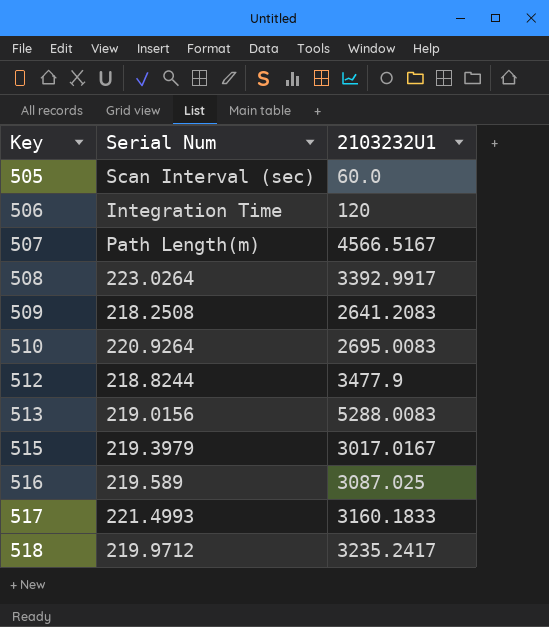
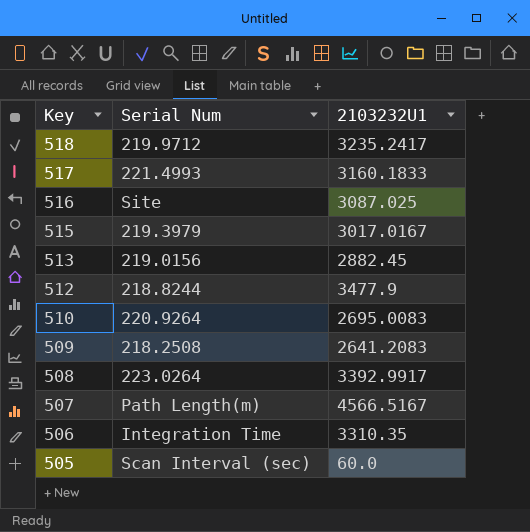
row order: Key ascending -> Key descending
516 | Serial Num: 219.589 -> Site
513 | 2103232U1: 5288.0083 -> 2882.45
506 | 2103232U1: 120 -> 3310.35

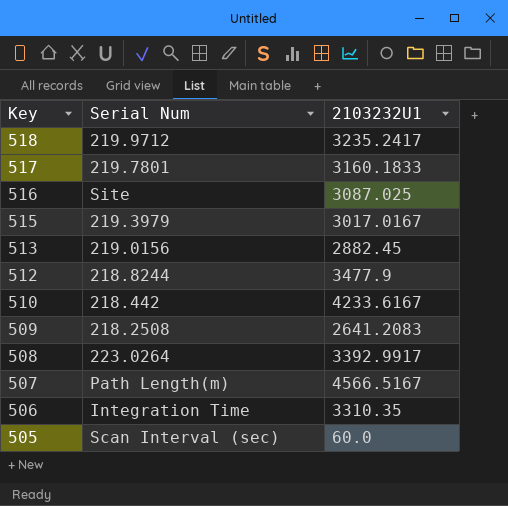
517 | Serial Num: 221.4993 -> 219.7801
510 | Serial Num: 220.9264 -> 218.442
510 | 2103232U1: 2695.0083 -> 4233.6167

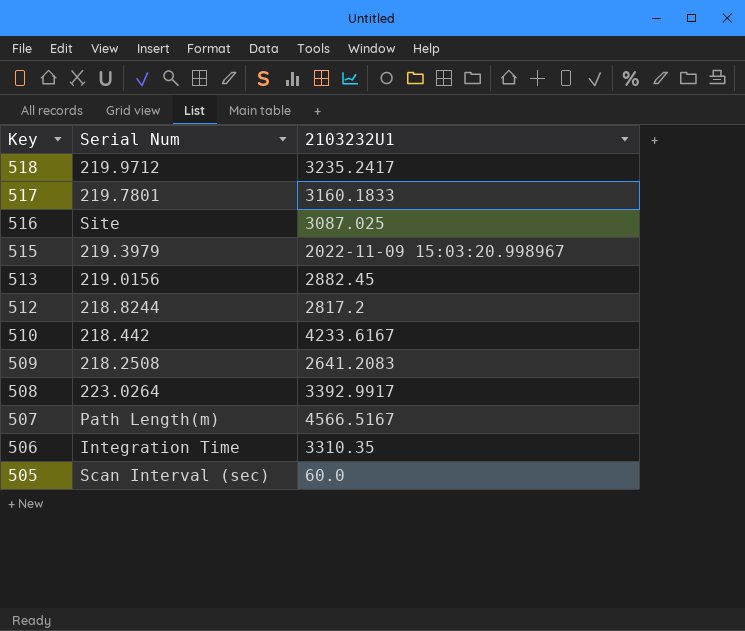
515 | 2103232U1: 3017.0167 -> 2022-11-09 15:03:20.998967
512 | 2103232U1: 3477.9 -> 2817.2

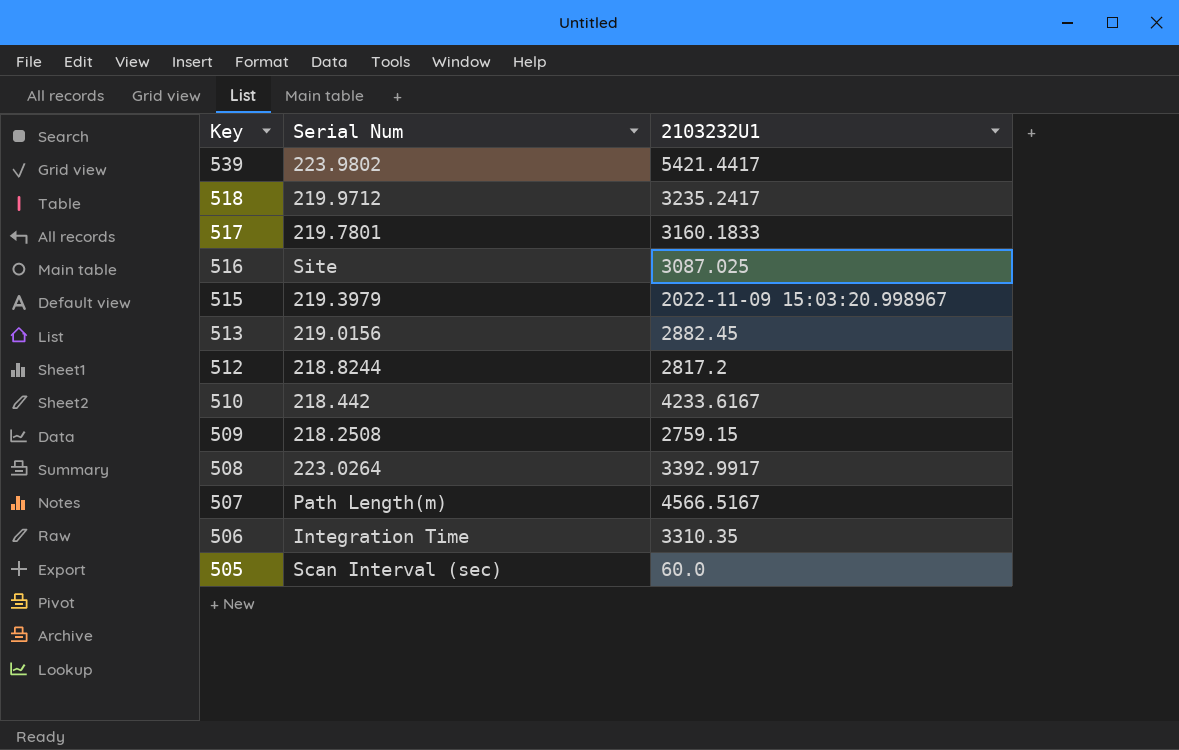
row 539: none -> 223.9802 | 5421.4417
509 | 2103232U1: 2641.2083 -> 2759.15

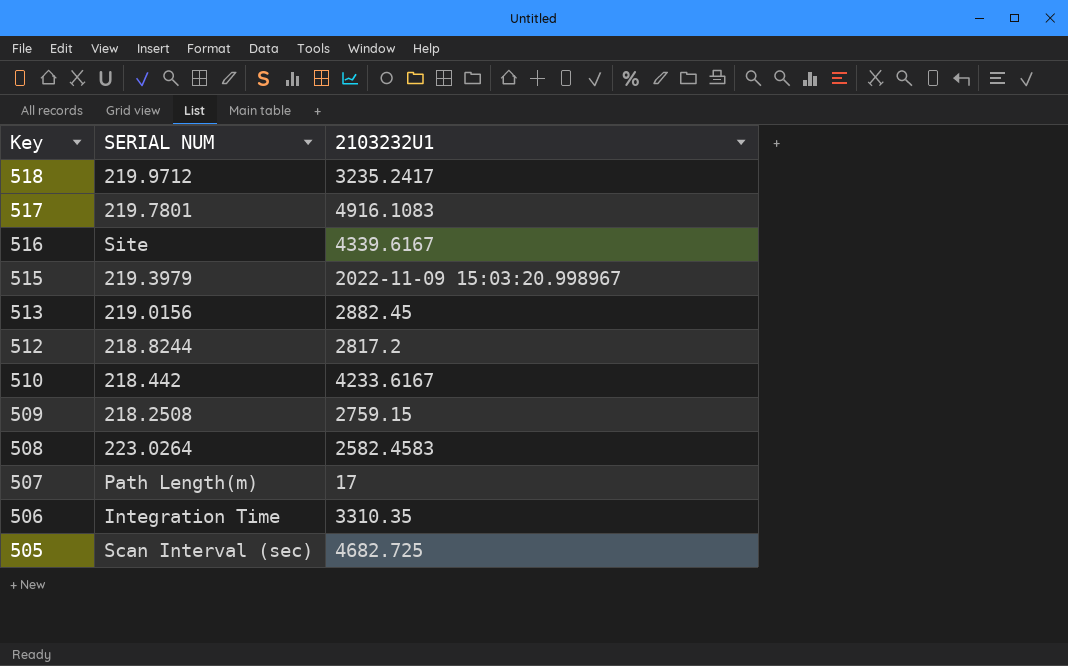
column name: Serial Num -> SERIAL NUM
row 539: 223.9802 | 5421.4417 -> none
517 | 2103232U1: 3160.1833 -> 4916.1083
516 | 2103232U1: 3087.025 -> 4339.6167
508 | 2103232U1: 3392.9917 -> 2582.4583
507 | 2103232U1: 4566.5167 -> 17
505 | 2103232U1: 60.0 -> 4682.725

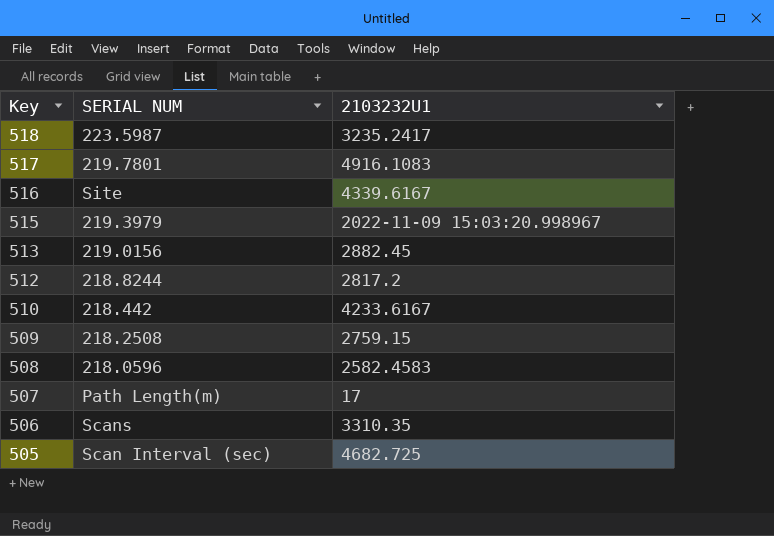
518 | SERIAL NUM: 219.9712 -> 223.5987
508 | SERIAL NUM: 223.0264 -> 218.0596
506 | SERIAL NUM: Integration Time -> Scans

